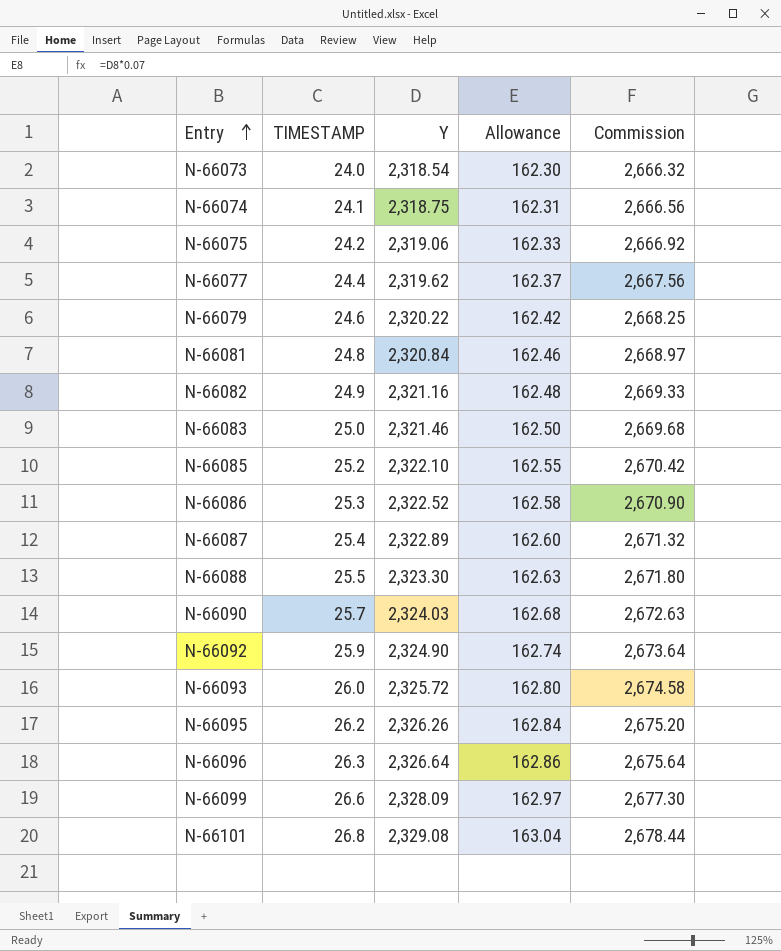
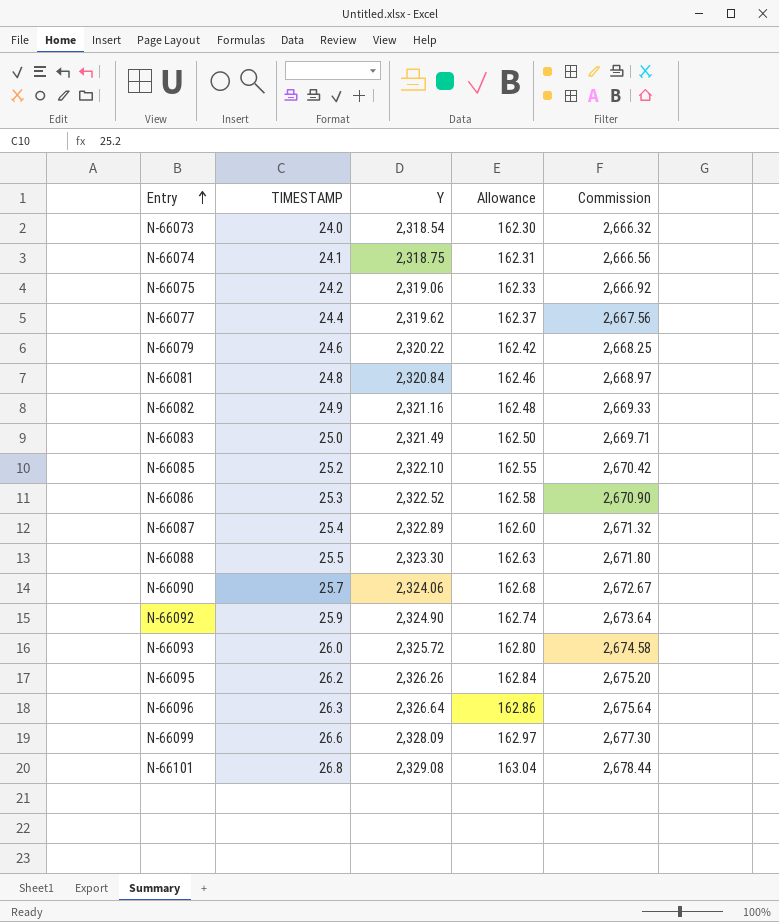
N-66083 | Y: 2,321.46 -> 2,321.49
N-66083 | Commission: 2,669.68 -> 2,669.71
N-66090 | Y: 2,324.03 -> 2,324.06
N-66090 | Commission: 2,672.63 -> 2,672.67

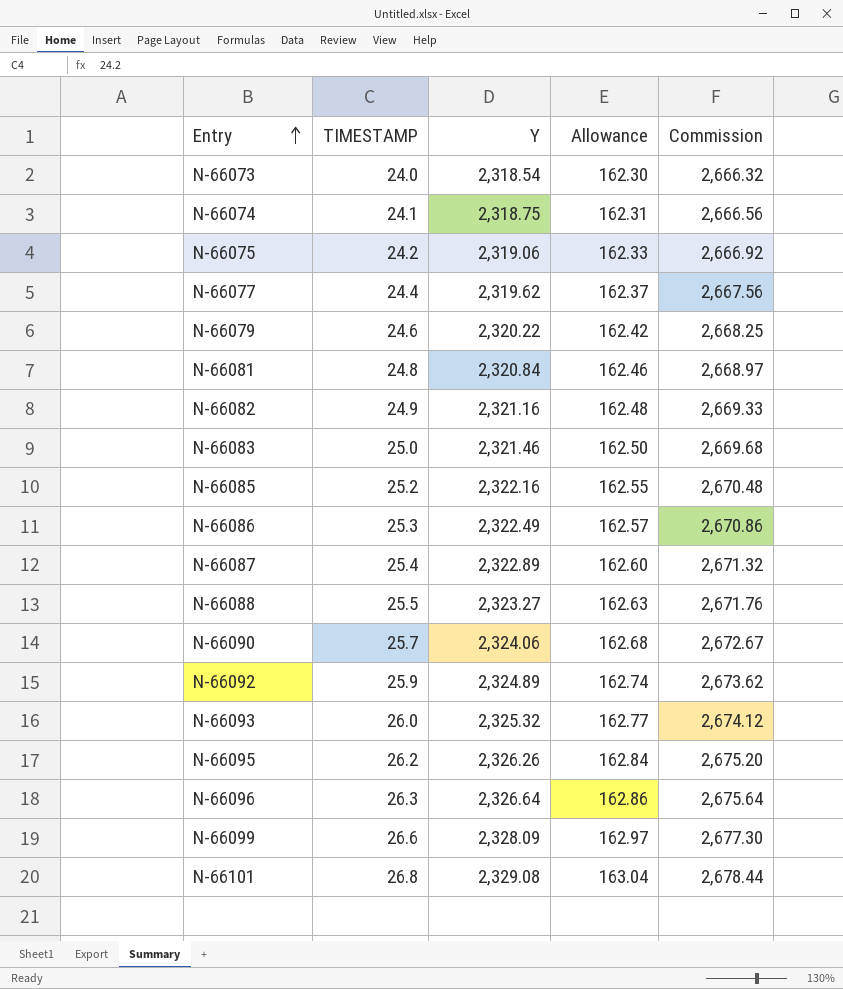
N-66083 | Y: 2,321.49 -> 2,321.46
N-66083 | Commission: 2,669.71 -> 2,669.68
N-66085 | Y: 2,322.10 -> 2,322.16
N-66085 | Commission: 2,670.42 -> 2,670.48
N-66086 | Y: 2,322.52 -> 2,322.49
N-66086 | Allowance: 162.58 -> 162.57
N-66086 | Commission: 2,670.90 -> 2,670.86
N-66088 | Y: 2,323.30 -> 2,323.27
N-66088 | Commission: 2,671.80 -> 2,671.76
N-66092 | Y: 2,324.90 -> 2,324.89
N-66092 | Commission: 2,673.64 -> 2,673.62
N-66093 | Y: 2,325.72 -> 2,325.32
N-66093 | Allowance: 162.80 -> 162.77
N-66093 | Commission: 2,674.58 -> 2,674.12

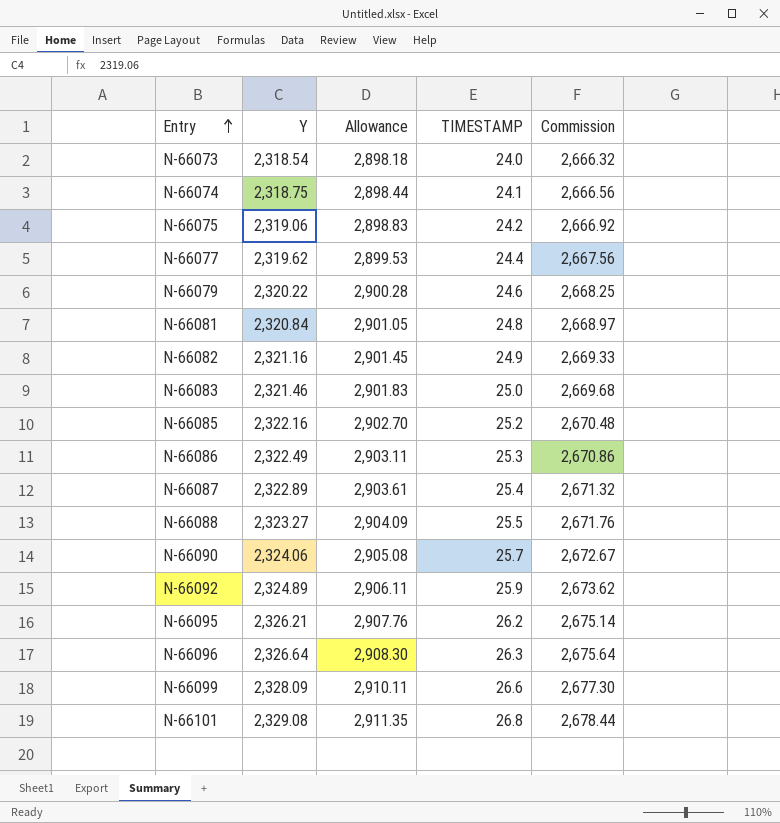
column Allowance | formula: [Y] * 0.07 -> [Y] * 1.25
column TIMESTAMP | position: 2 -> 4
row N-66093: 26.0 | 2,325.32 | 162.77 | 2,674.12 -> none
N-66095 | Y: 2,326.26 -> 2,326.21
N-66095 | Commission: 2,675.20 -> 2,675.14

